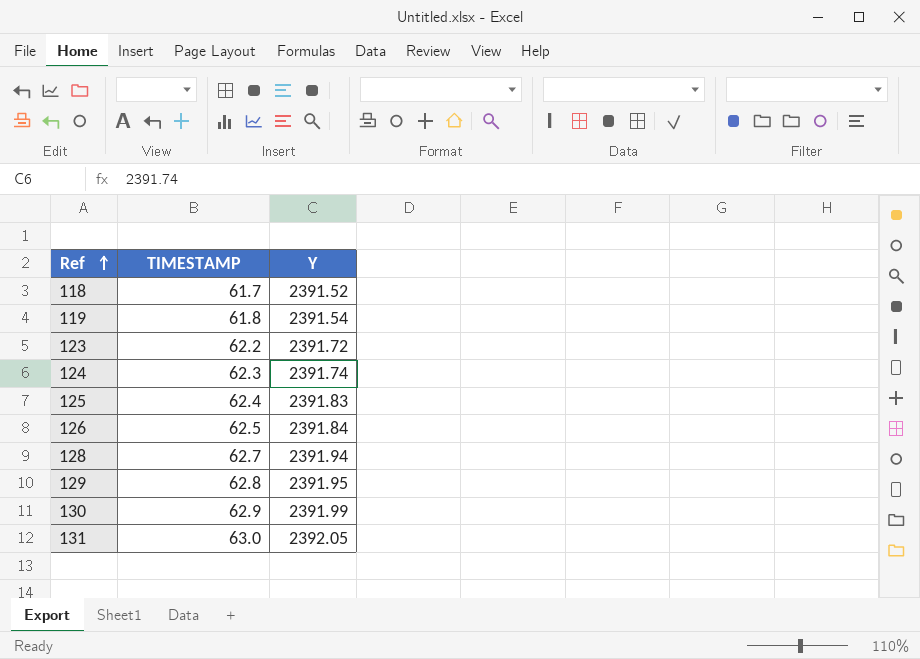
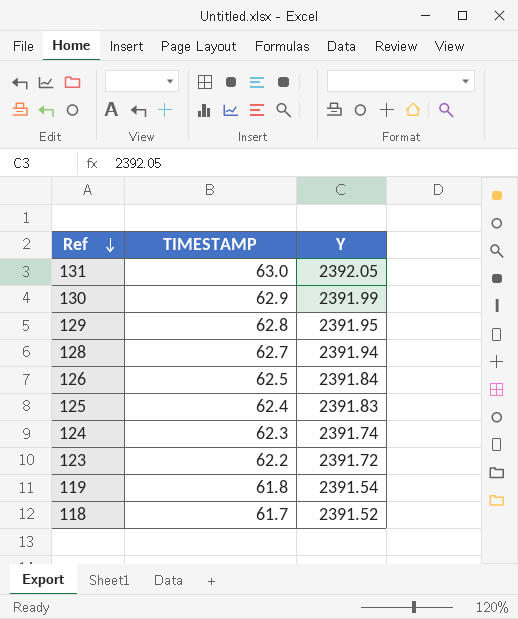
row order: Ref ascending -> Ref descending

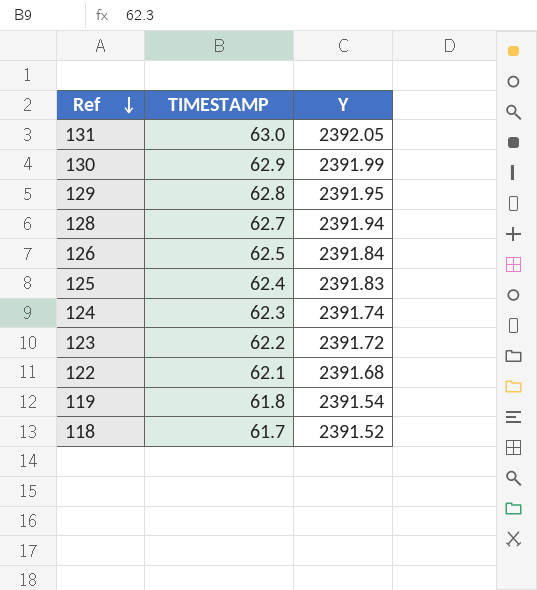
row 122: none -> 62.1 | 2391.68

